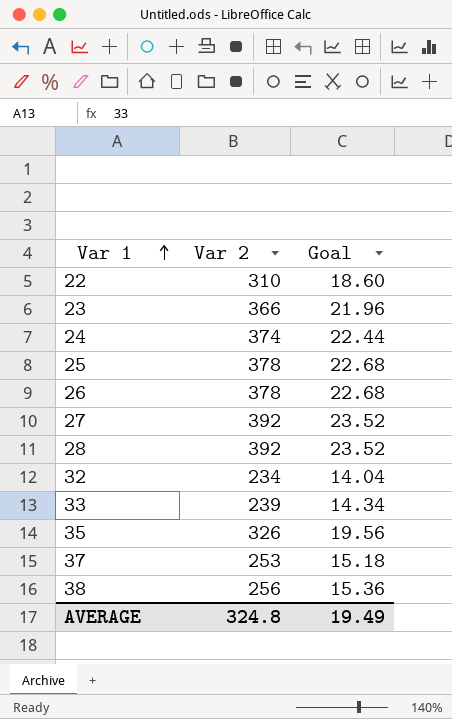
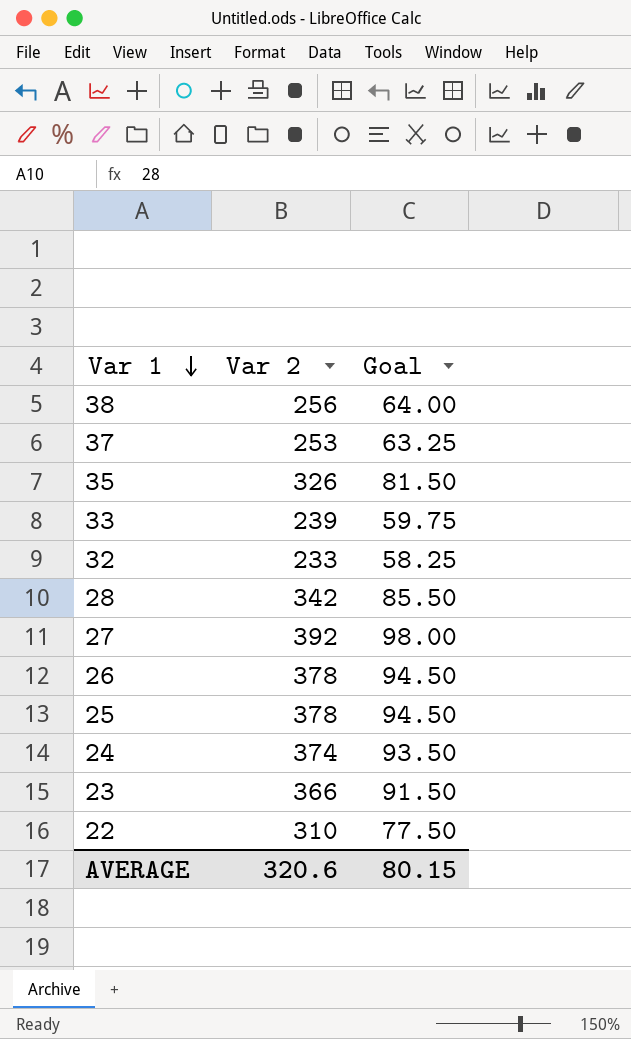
row order: Var 1 ascending -> Var 1 descending
column Goal | formula: [Var 2] * 0.06 -> [Var 2] * 0.25
32 | Var 2: 234 -> 233
28 | Var 2: 392 -> 342
AVERAGE | Var 2: 324.8 -> 320.6
AVERAGE | Goal: 19.49 -> 80.15

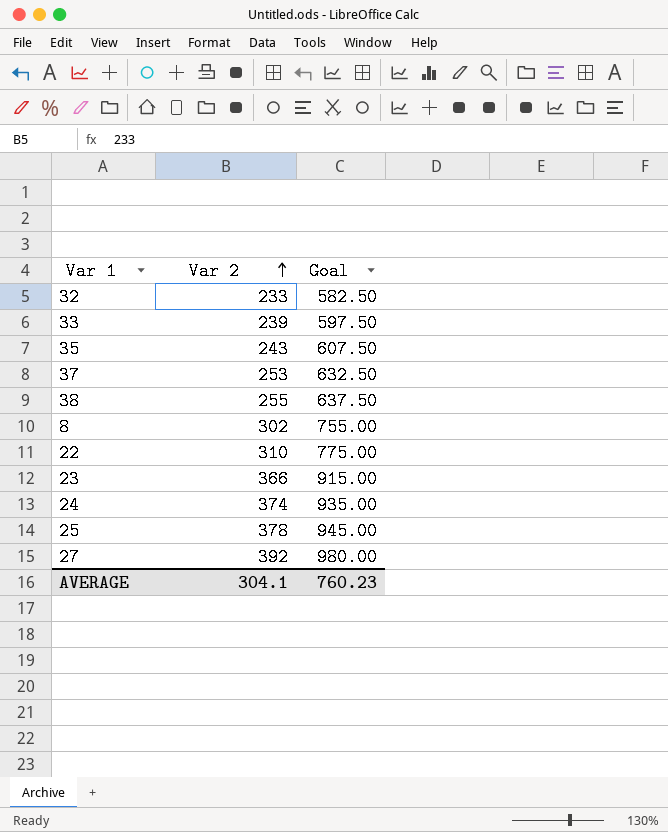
row order: Var 1 descending -> Var 2 ascending
column Goal | formula: [Var 2] * 0.25 -> [Var 2] * 2.5
row 28: 342 | 85.50 -> none
row 26: 378 | 94.50 -> none
35 | Var 2: 326 -> 243
38 | Var 2: 256 -> 255
row 8: none -> 302 | 755.00
AVERAGE | Var 2: 320.6 -> 304.1
AVERAGE | Goal: 80.15 -> 760.23

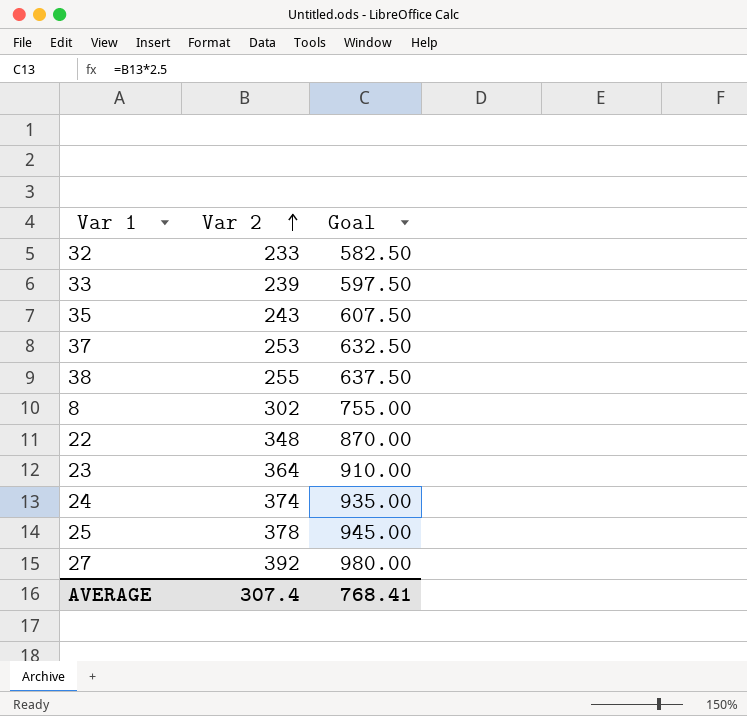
22 | Var 2: 310 -> 348
22 | Goal: 775.00 -> 870.00
23 | Var 2: 366 -> 364
23 | Goal: 915.00 -> 910.00
AVERAGE | Var 2: 304.1 -> 307.4
AVERAGE | Goal: 760.23 -> 768.41

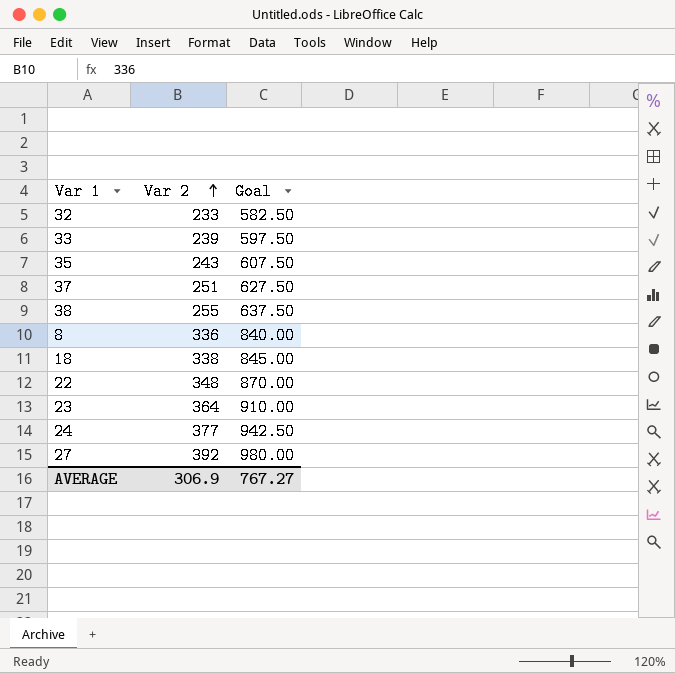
row 25: 378 | 945.00 -> none
37 | Var 2: 253 -> 251
37 | Goal: 632.50 -> 627.50
8 | Var 2: 302 -> 336
8 | Goal: 755.00 -> 840.00
row 18: none -> 338 | 845.00
24 | Var 2: 374 -> 377
24 | Goal: 935.00 -> 942.50
AVERAGE | Var 2: 307.4 -> 306.9
AVERAGE | Goal: 768.41 -> 767.27

